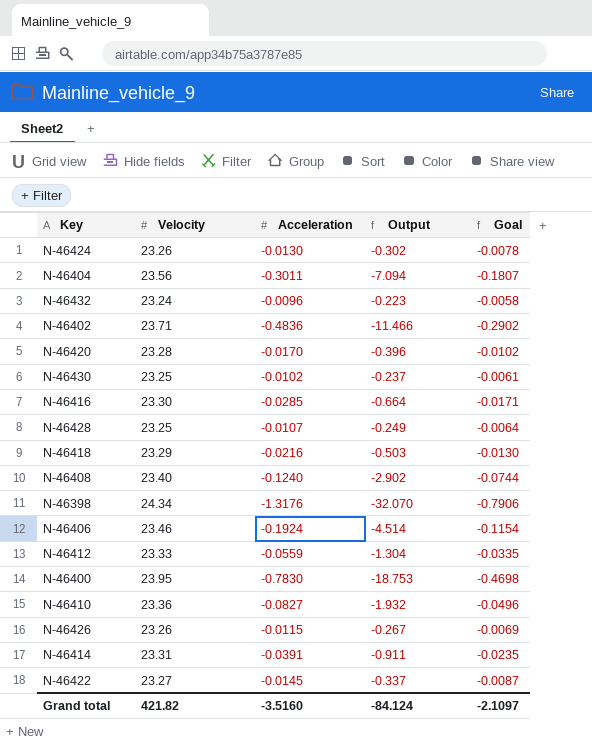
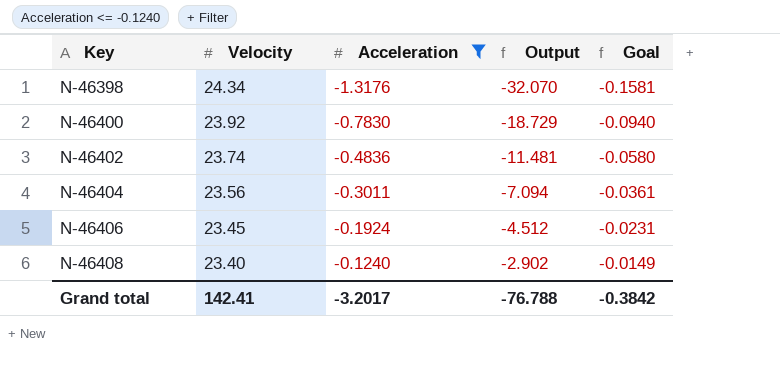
filter: none -> Acceleration <= -0.1240
row order: none -> Key ascending
column Goal | formula: [Acceleration] * 0.6 -> [Acceleration] * 0.12
N-46400 | Velocity: 23.95 -> 23.92
N-46400 | Output: -18.753 -> -18.729
N-46402 | Velocity: 23.71 -> 23.74
N-46402 | Output: -11.466 -> -11.481
N-46406 | Velocity: 23.46 -> 23.45
N-46406 | Output: -4.514 -> -4.512
Grand total | Velocity: 421.82 -> 142.41
Grand total | Acceleration: -3.5160 -> -3.2017
Grand total | Output: -84.124 -> -76.788
Grand total | Goal: -2.1097 -> -0.3842

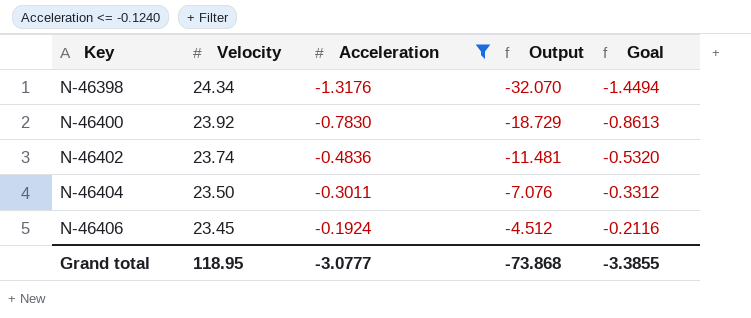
column Goal | formula: [Acceleration] * 0.12 -> [Acceleration] * 1.1
row N-46408: 23.40 | -0.1240 | -2.902 | -0.0149 -> none
N-46404 | Velocity: 23.56 -> 23.50
N-46404 | Output: -7.094 -> -7.076
Grand total | Velocity: 142.41 -> 118.95
Grand total | Acceleration: -3.2017 -> -3.0777
Grand total | Output: -76.788 -> -73.868
Grand total | Goal: -0.3842 -> -3.3855

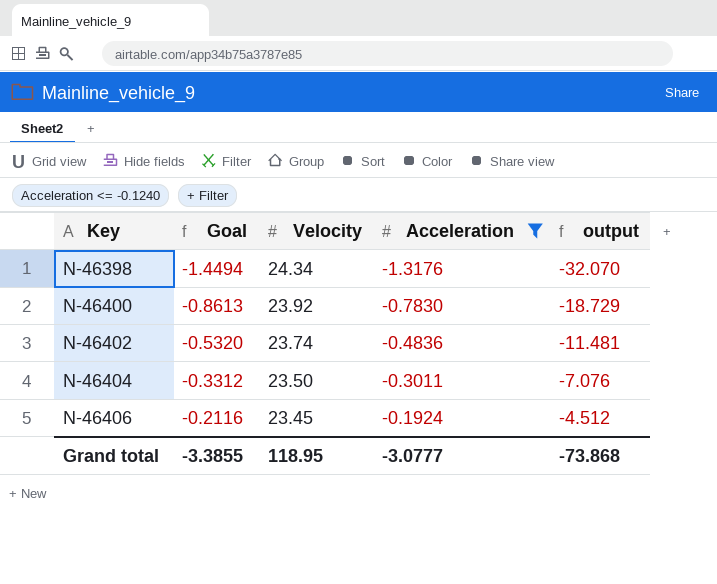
column Goal | position: 5 -> 2
column name: Output -> output

